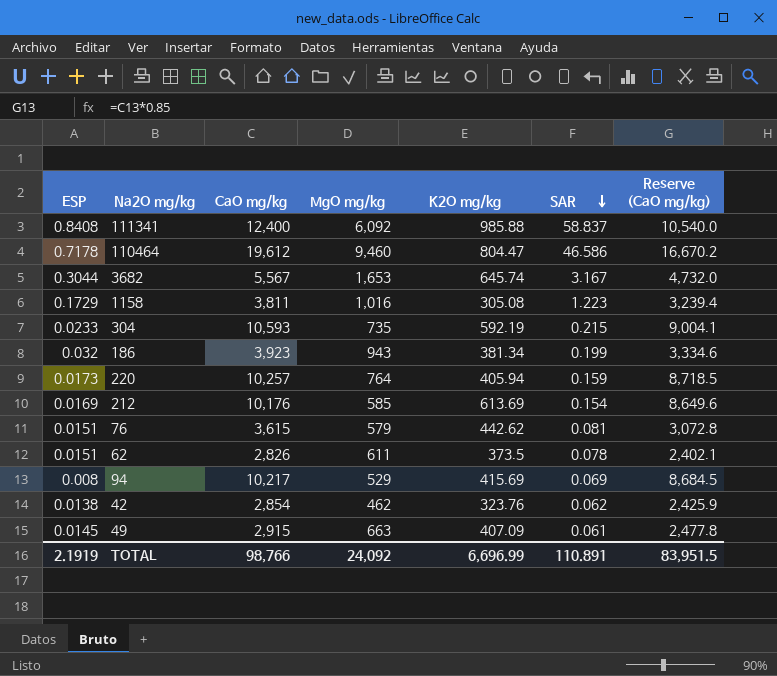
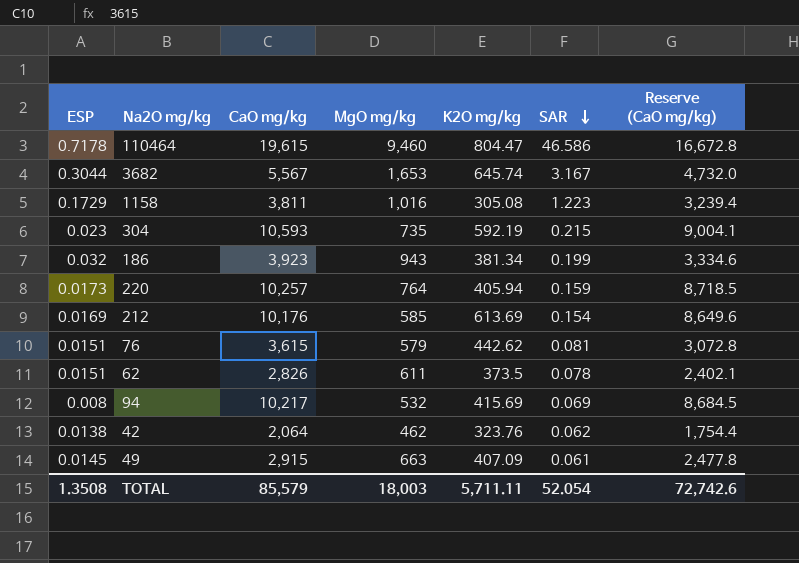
row 111341: 0.8408 | 12,400 | 6,092 | 985.88 | 58.837 | 10,540.0 -> none
110464 | CaO mg/kg: 19,612 -> 19,615
110464 | Reserve (CaO mg/kg): 16,670.2 -> 16,672.8
304 | ESP: 0.0233 -> 0.023
94 | MgO mg/kg: 529 -> 532
42 | CaO mg/kg: 2,854 -> 2,064
42 | Reserve (CaO mg/kg): 2,425.9 -> 1,754.4
TOTAL | ESP: 2.1919 -> 1.3508
TOTAL | CaO mg/kg: 98,766 -> 85,579
TOTAL | MgO mg/kg: 24,092 -> 18,003
TOTAL | K2O mg/kg: 6,696.99 -> 5,711.11
TOTAL | SAR: 110.891 -> 52.054
TOTAL | Reserve (CaO mg/kg): 83,951.5 -> 72,742.6

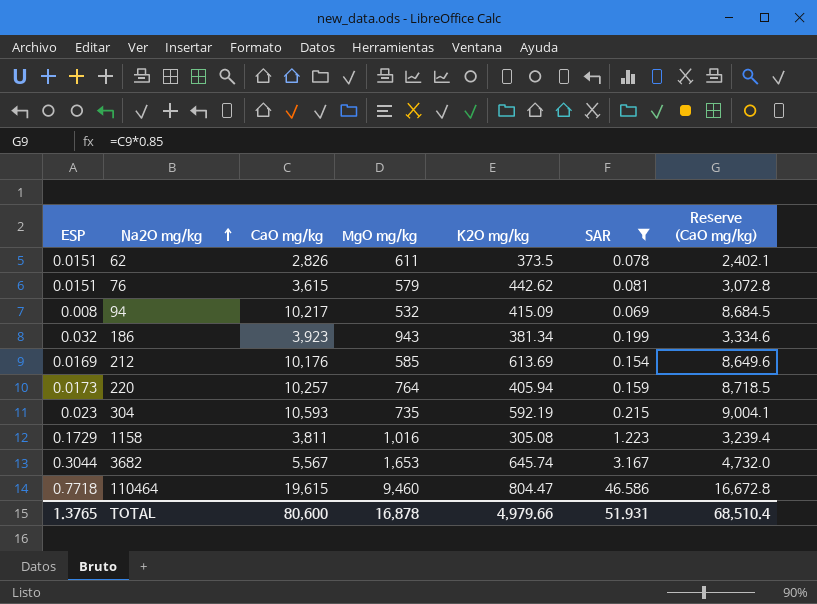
filter: none -> SAR >= 0.069
row order: SAR descending -> Na2O mg/kg ascending
94 | K2O mg/kg: 415.69 -> 415.09
110464 | ESP: 0.7178 -> 0.7718
TOTAL | ESP: 1.3508 -> 1.3765
TOTAL | CaO mg/kg: 85,579 -> 80,600
TOTAL | MgO mg/kg: 18,003 -> 16,878
TOTAL | K2O mg/kg: 5,711.11 -> 4,979.66
TOTAL | SAR: 52.054 -> 51.931
TOTAL | Reserve (CaO mg/kg): 72,742.6 -> 68,510.4

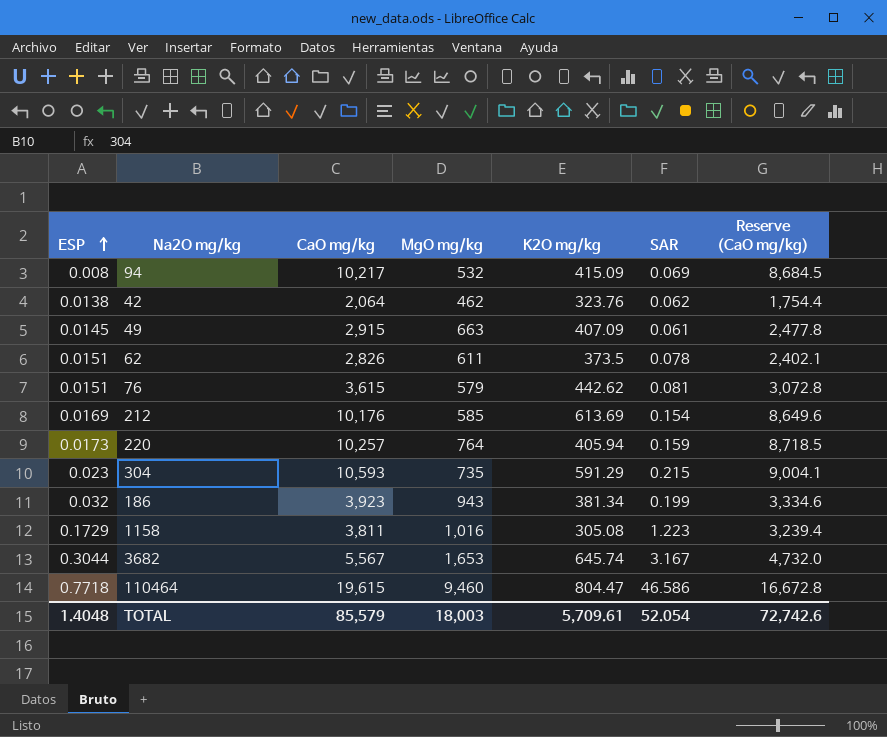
filter: SAR >= 0.069 -> none
row order: Na2O mg/kg ascending -> ESP ascending
304 | K2O mg/kg: 592.19 -> 591.29
TOTAL | ESP: 1.3765 -> 1.4048
TOTAL | CaO mg/kg: 80,600 -> 85,579
TOTAL | MgO mg/kg: 16,878 -> 18,003
TOTAL | K2O mg/kg: 4,979.66 -> 5,709.61
TOTAL | SAR: 51.931 -> 52.054
TOTAL | Reserve (CaO mg/kg): 68,510.4 -> 72,742.6

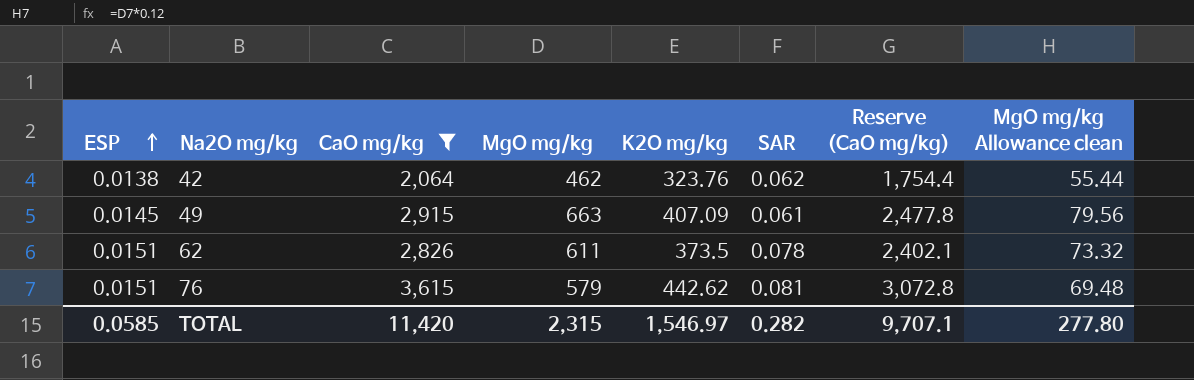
filter: none -> CaO mg/kg <= 3,615
column MgO mg/kg Allowance clean | formula: none -> [MgO mg/kg] * 0.12
TOTAL | ESP: 1.4048 -> 0.0585
TOTAL | CaO mg/kg: 85,579 -> 11,420
TOTAL | MgO mg/kg: 18,003 -> 2,315
TOTAL | K2O mg/kg: 5,709.61 -> 1,546.97
TOTAL | SAR: 52.054 -> 0.282
TOTAL | Reserve (CaO mg/kg): 72,742.6 -> 9,707.1

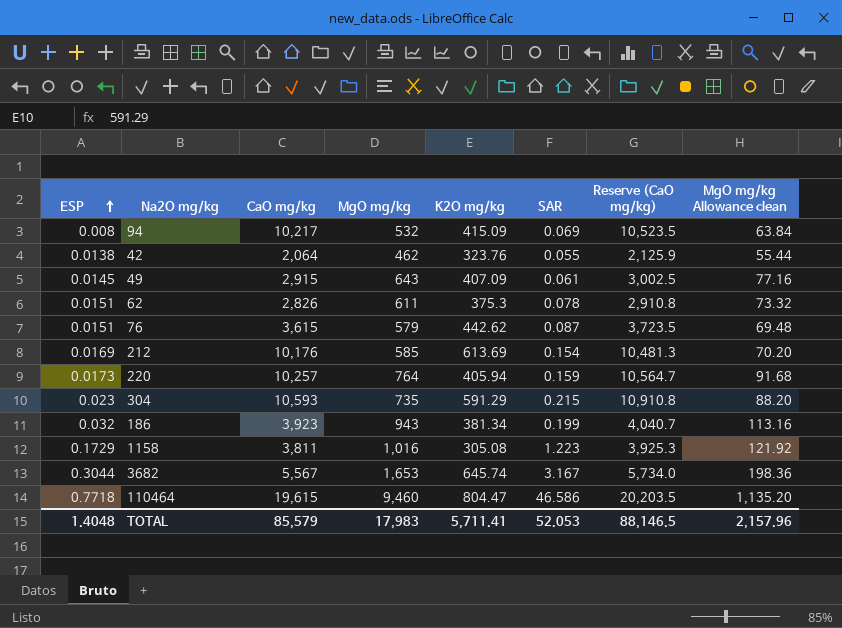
filter: CaO mg/kg <= 3,615 -> none
column Reserve (CaO mg/kg) | formula: [CaO mg/kg] * 0.85 -> [CaO mg/kg] * 1.03
42 | SAR: 0.062 -> 0.055
49 | MgO mg/kg: 663 -> 643
49 | MgO mg/kg Allowance clean: 79.56 -> 77.16
62 | K2O mg/kg: 373.5 -> 375.3
76 | SAR: 0.081 -> 0.087
TOTAL | ESP: 0.0585 -> 1.4048
TOTAL | CaO mg/kg: 11,420 -> 85,579
TOTAL | MgO mg/kg: 2,315 -> 17,983
TOTAL | K2O mg/kg: 1,546.97 -> 5,711.41
TOTAL | SAR: 0.282 -> 52.053
TOTAL | Reserve (CaO mg/kg): 9,707.1 -> 88,146.5
TOTAL | MgO mg/kg Allowance clean: 277.80 -> 2,157.96

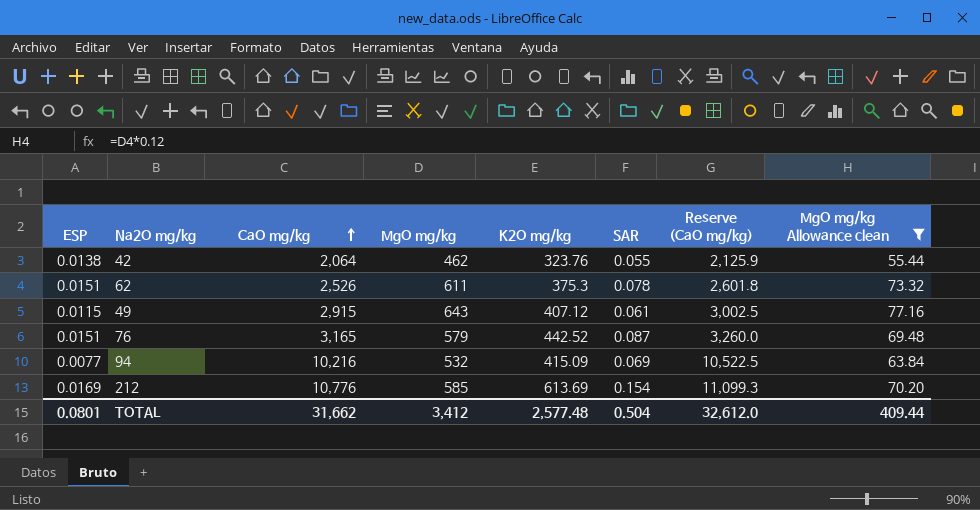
filter: none -> MgO mg/kg Allowance clean <= 77.16
row order: ESP ascending -> CaO mg/kg ascending
62 | CaO mg/kg: 2,826 -> 2,526
62 | Reserve (CaO mg/kg): 2,910.8 -> 2,601.8
49 | ESP: 0.0145 -> 0.0115
49 | K2O mg/kg: 407.09 -> 407.12
76 | CaO mg/kg: 3,615 -> 3,165
76 | K2O mg/kg: 442.62 -> 442.52
76 | Reserve (CaO mg/kg): 3,723.5 -> 3,260.0
94 | ESP: 0.008 -> 0.0077
94 | CaO mg/kg: 10,217 -> 10,216
94 | Reserve (CaO mg/kg): 10,523.5 -> 10,522.5
212 | CaO mg/kg: 10,176 -> 10,776
212 | Reserve (CaO mg/kg): 10,481.3 -> 11,099.3
TOTAL | ESP: 1.4048 -> 0.0801
TOTAL | CaO mg/kg: 85,579 -> 31,662
TOTAL | MgO mg/kg: 17,983 -> 3,412
TOTAL | K2O mg/kg: 5,711.41 -> 2,577.48
TOTAL | SAR: 52.053 -> 0.504
TOTAL | Reserve (CaO mg/kg): 88,146.5 -> 32,612.0
TOTAL | MgO mg/kg Allowance clean: 2,157.96 -> 409.44

